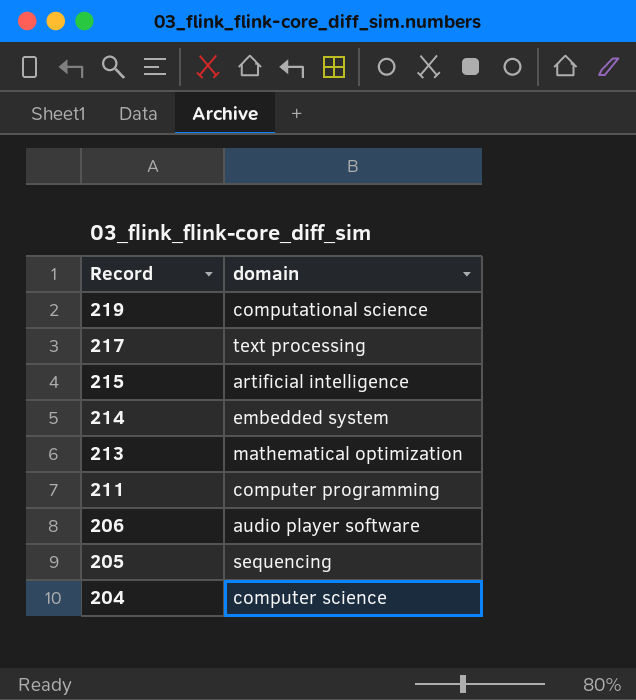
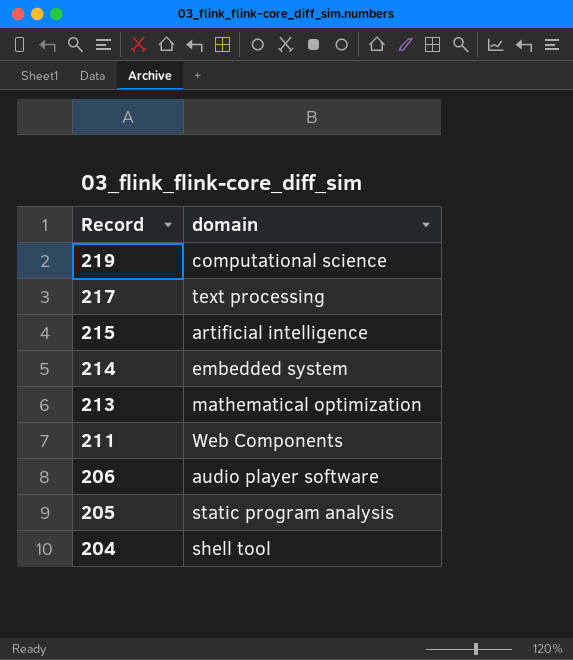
211 | domain: computer programming -> Web Components
205 | domain: sequencing -> static program analysis
204 | domain: computer science -> shell tool

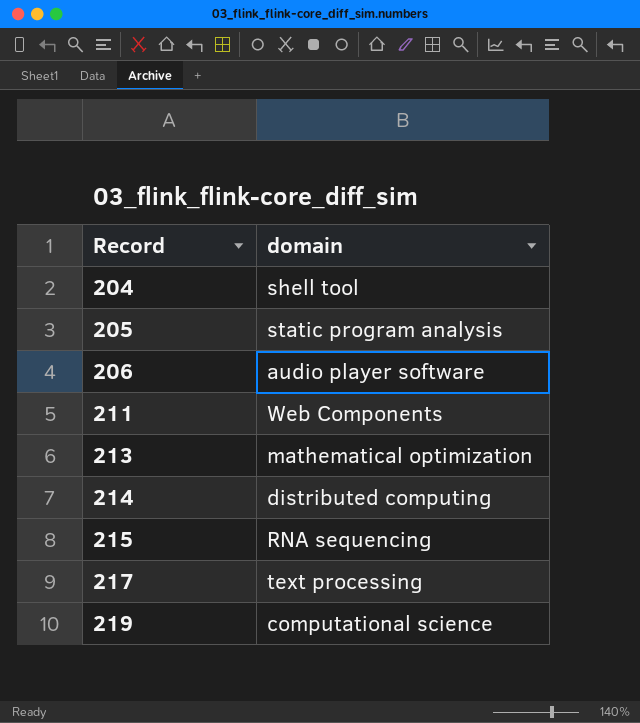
row order: Record descending -> Record ascending
214 | domain: embedded system -> distributed computing
215 | domain: artificial intelligence -> RNA sequencing

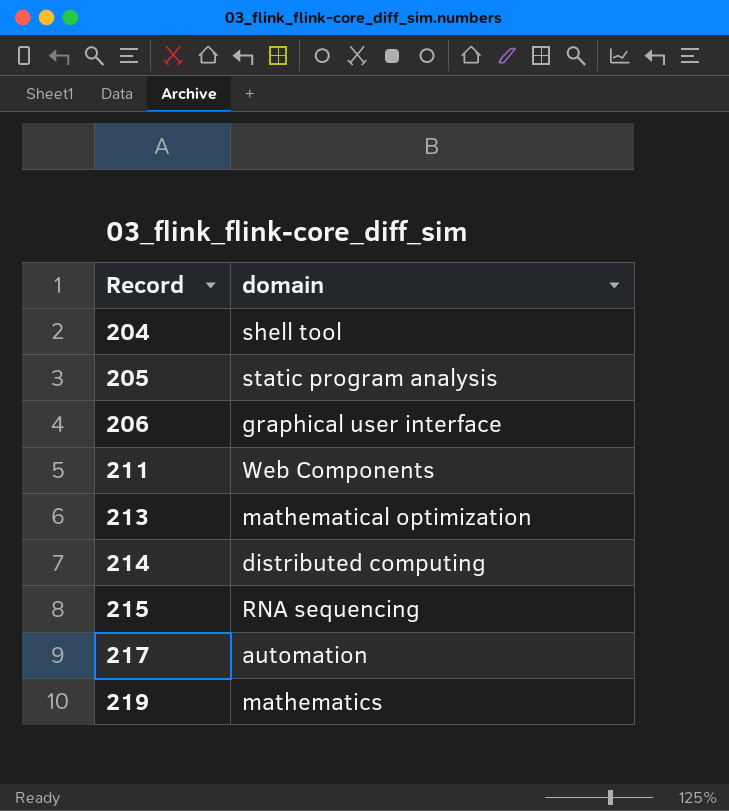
206 | domain: audio player software -> graphical user interface
217 | domain: text processing -> automation
219 | domain: computational science -> mathematics

